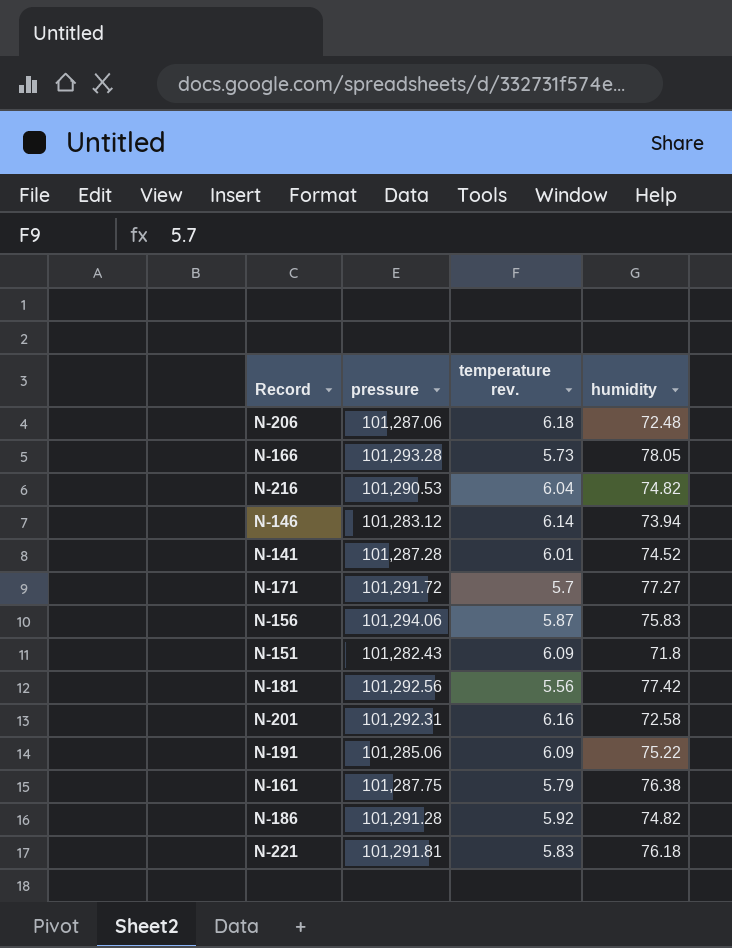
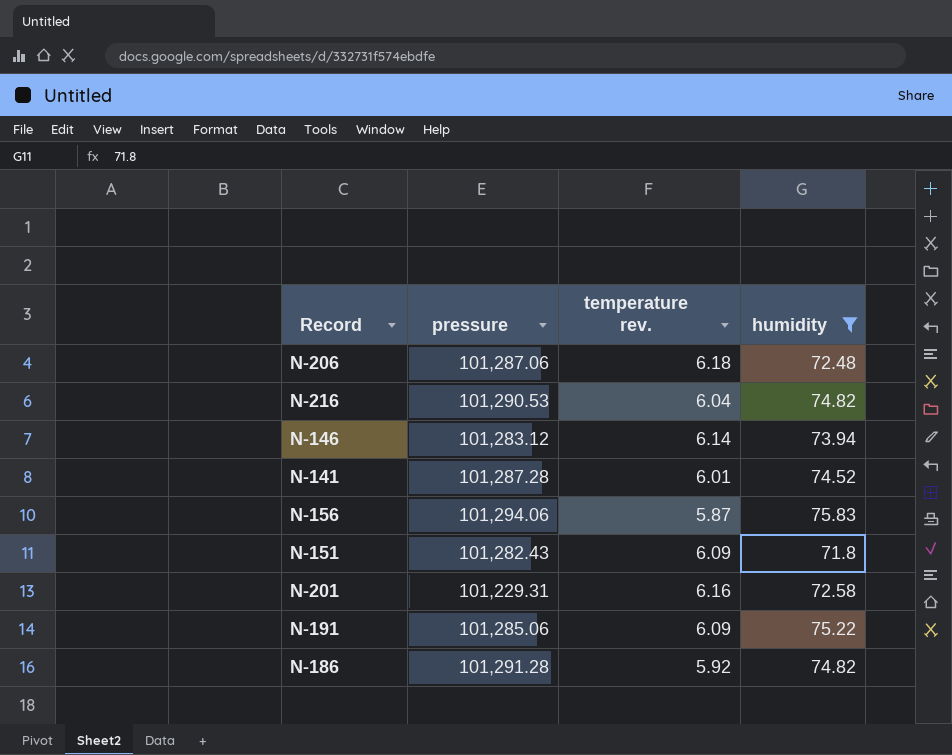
filter: none -> humidity <= 75.83
N-201 | pressure: 101,292.31 -> 101,229.31

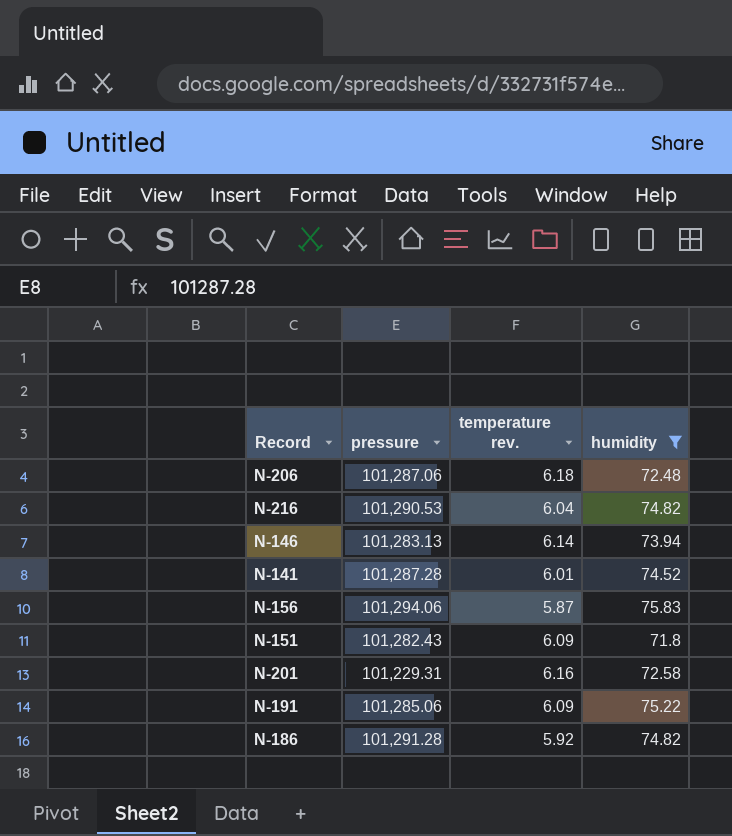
N-146 | pressure: 101,283.12 -> 101,283.13

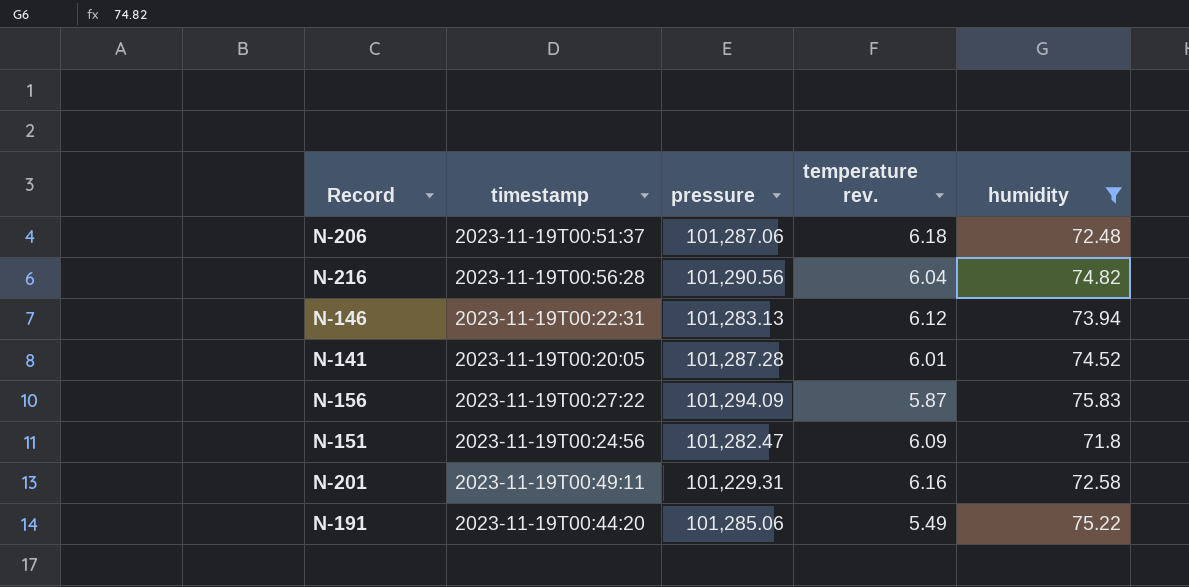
column timestamp | position: none -> 2
row N-186: 101,291.28 | 5.92 | 74.82 -> none
N-216 | pressure: 101,290.53 -> 101,290.56
N-146 | temperature rev.: 6.14 -> 6.12
N-156 | pressure: 101,294.06 -> 101,294.09
N-151 | pressure: 101,282.43 -> 101,282.47
N-191 | temperature rev.: 6.09 -> 5.49

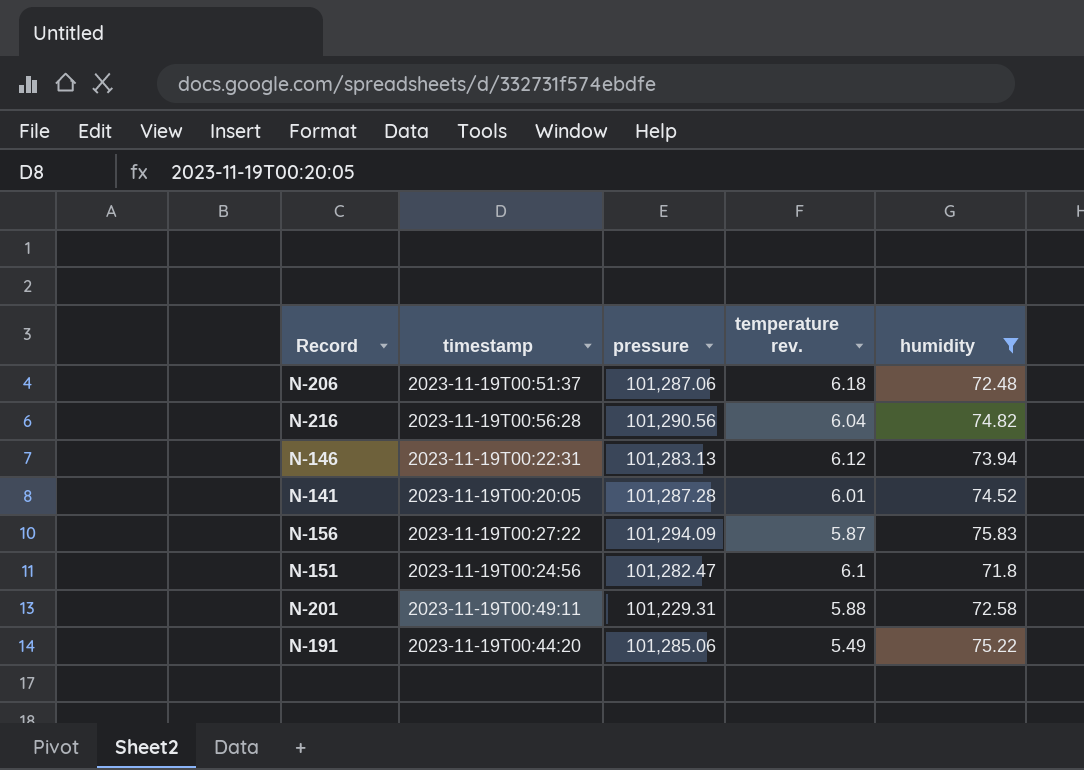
N-151 | temperature rev.: 6.09 -> 6.1
N-201 | temperature rev.: 6.16 -> 5.88

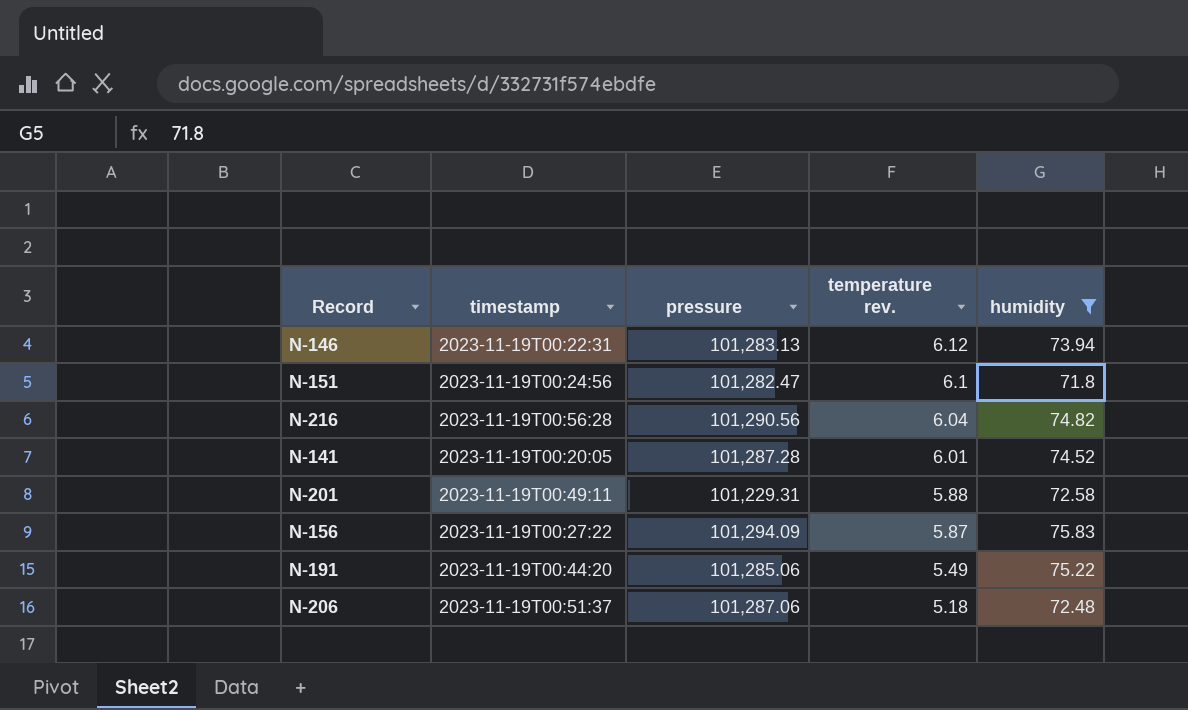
row order: none -> temperature rev. descending
N-206 | temperature rev.: 6.18 -> 5.18

